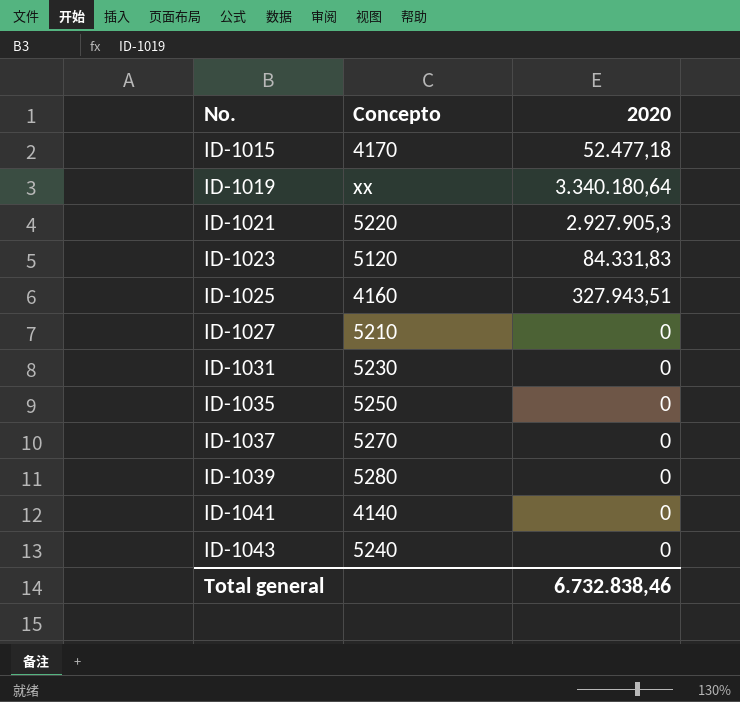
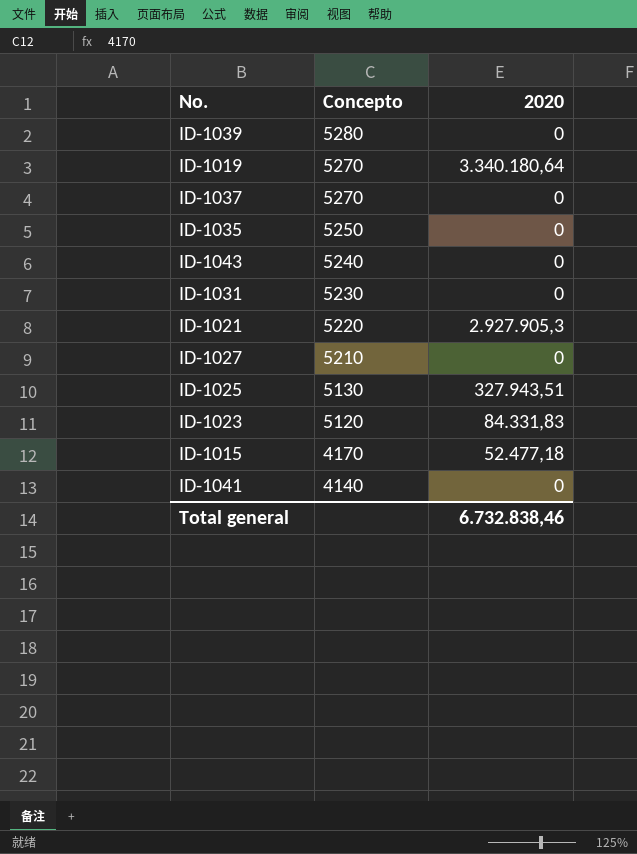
row order: No. ascending -> Concepto descending
ID-1019 | Concepto: xx -> 5270
ID-1025 | Concepto: 4160 -> 5130

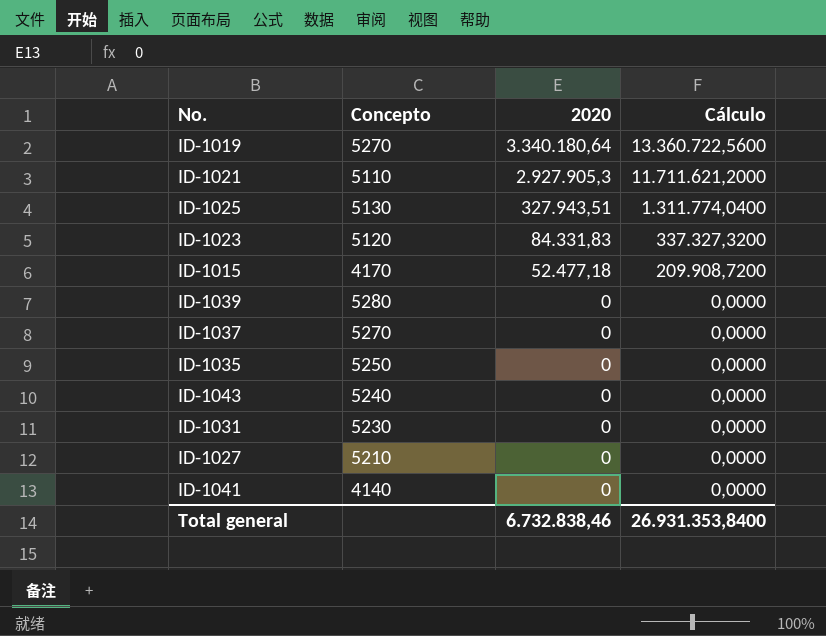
row order: Concepto descending -> 2020 descending
column Cálculo | formula: none -> [2020] * 4
ID-1021 | Concepto: 5220 -> 5110

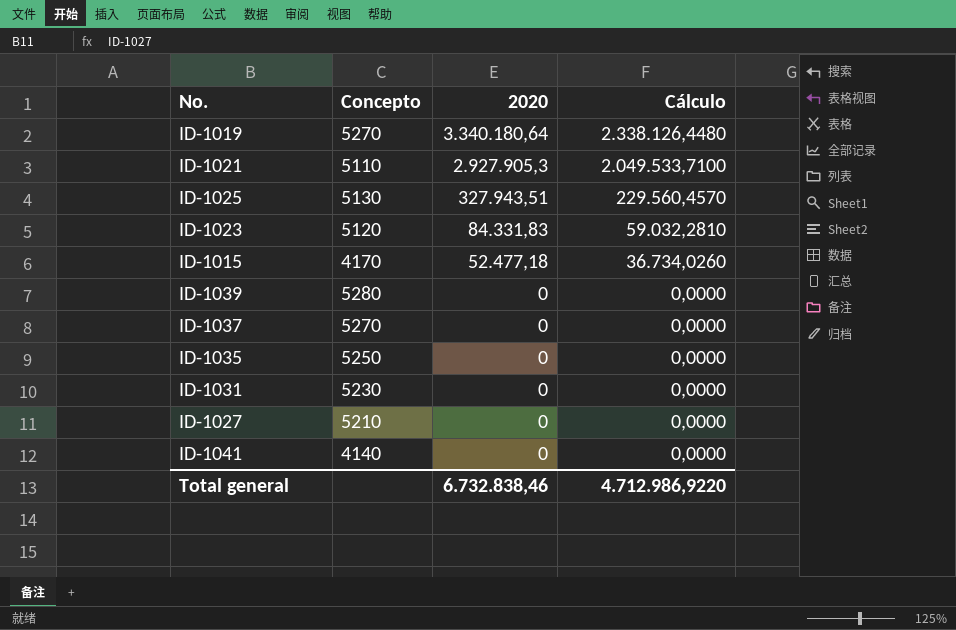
column Cálculo | formula: [2020] * 4 -> [2020] * 0,7
row ID-1043: 5240 | 0 | 0,0000 -> none
Total general | Cálculo: 26.931.353,8400 -> 4.712.986,9220

